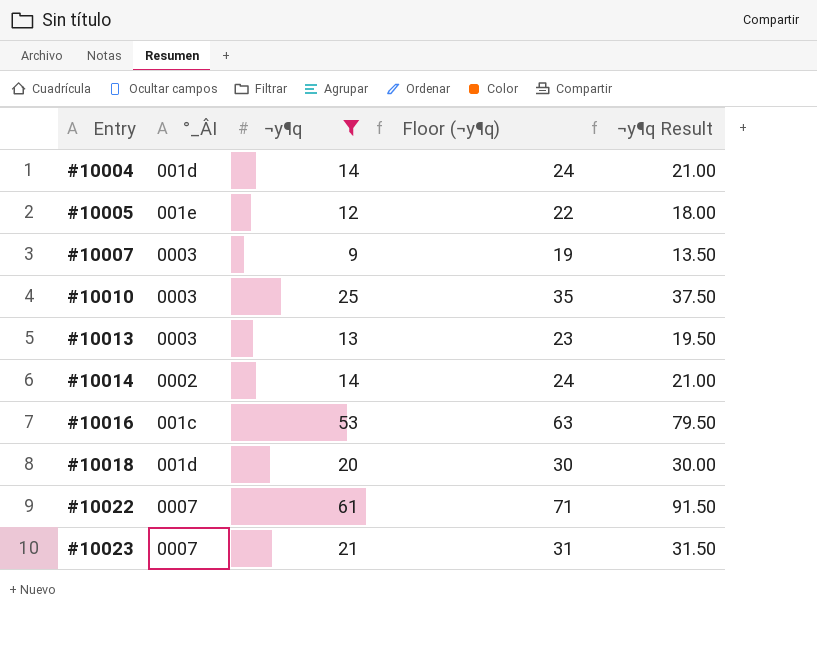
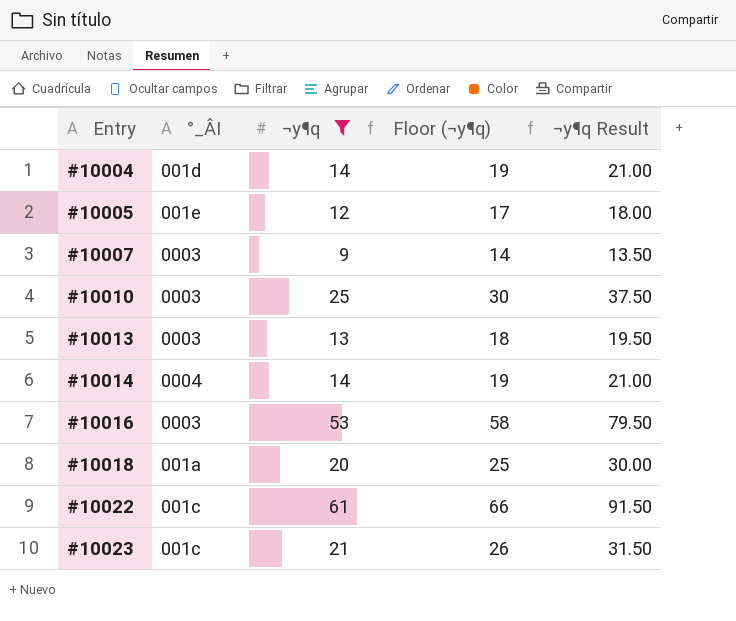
column Floor (¬y¶q) | formula: [¬y¶q] + 10 -> [¬y¶q] + 5
#10014 | °_ÂI: 0002 -> 0004
#10016 | °_ÂI: 001c -> 0003
#10018 | °_ÂI: 001d -> 001a
#10022 | °_ÂI: 0007 -> 001c
#10023 | °_ÂI: 0007 -> 001c

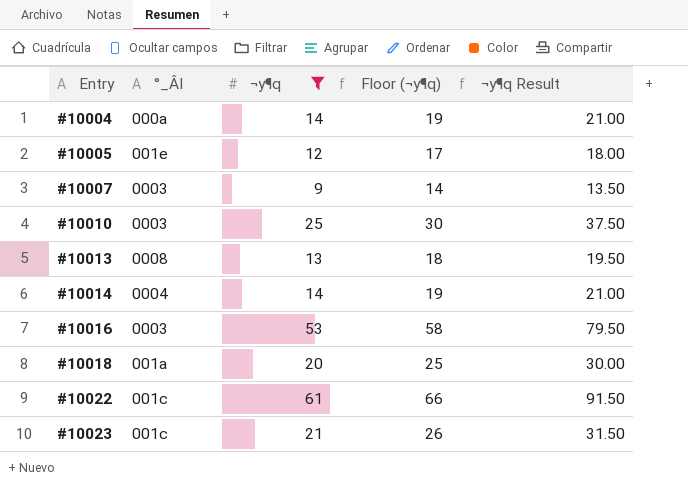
#10004 | °_ÂI: 001d -> 000a
#10013 | °_ÂI: 0003 -> 0008

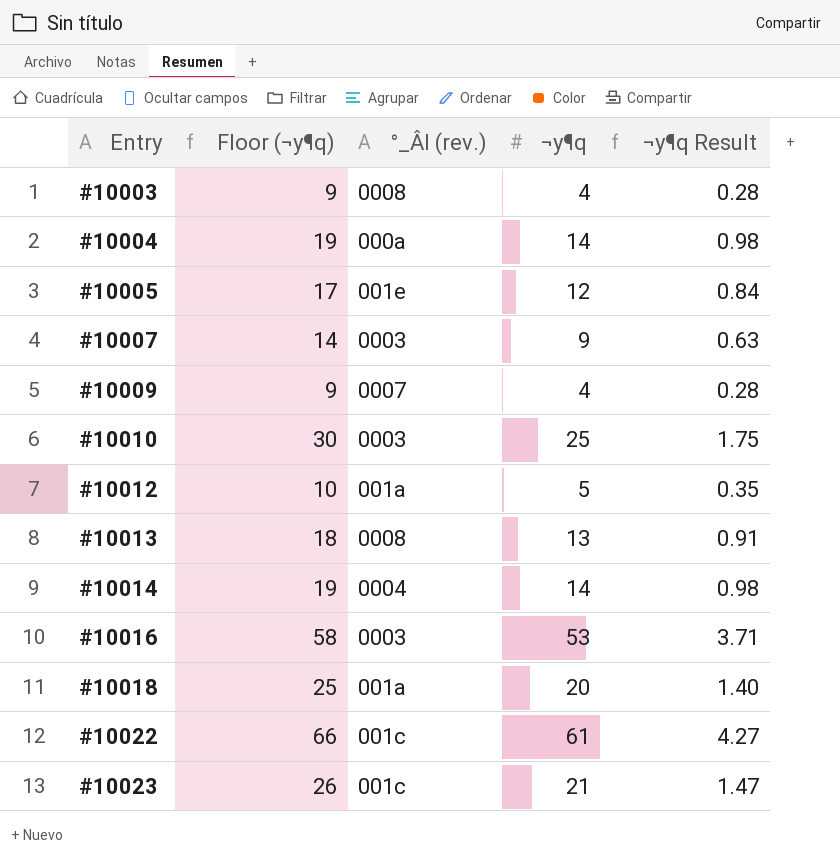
filter: ¬y¶q >= 9 -> none
column Floor (¬y¶q) | position: 4 -> 2
column name: °_ÂI -> °_ÂI (rev.)
column ¬y¶q Result | formula: [¬y¶q] * 1.5 -> [¬y¶q] * 0.07

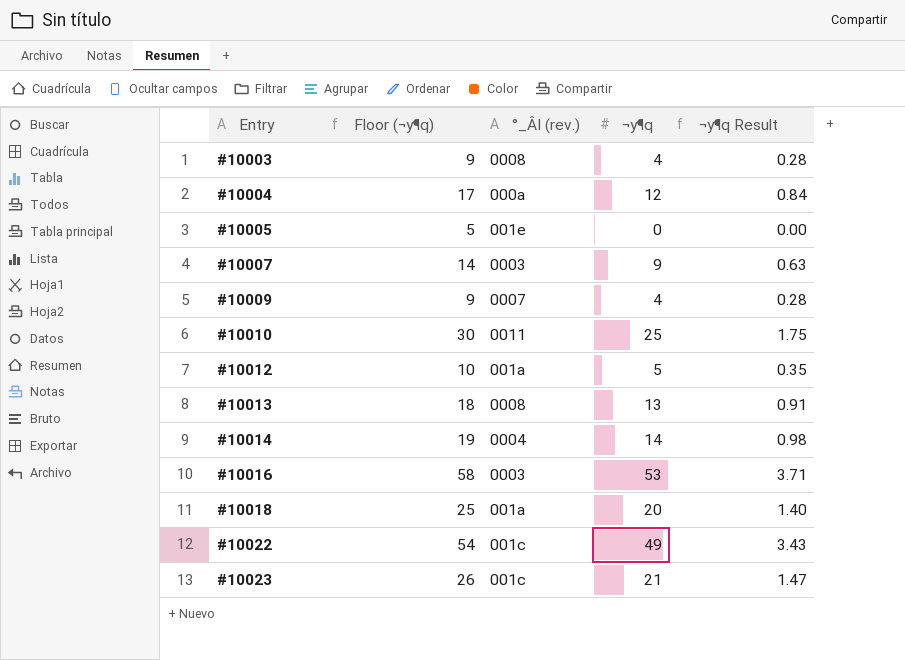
#10004 | Floor (¬y¶q): 19 -> 17
#10004 | ¬y¶q: 14 -> 12
#10004 | ¬y¶q Result: 0.98 -> 0.84
#10005 | Floor (¬y¶q): 17 -> 5
#10005 | ¬y¶q: 12 -> 0
#10005 | ¬y¶q Result: 0.84 -> 0.00
#10010 | °_ÂI (rev.): 0003 -> 0011
#10022 | Floor (¬y¶q): 66 -> 54
#10022 | ¬y¶q: 61 -> 49
#10022 | ¬y¶q Result: 4.27 -> 3.43

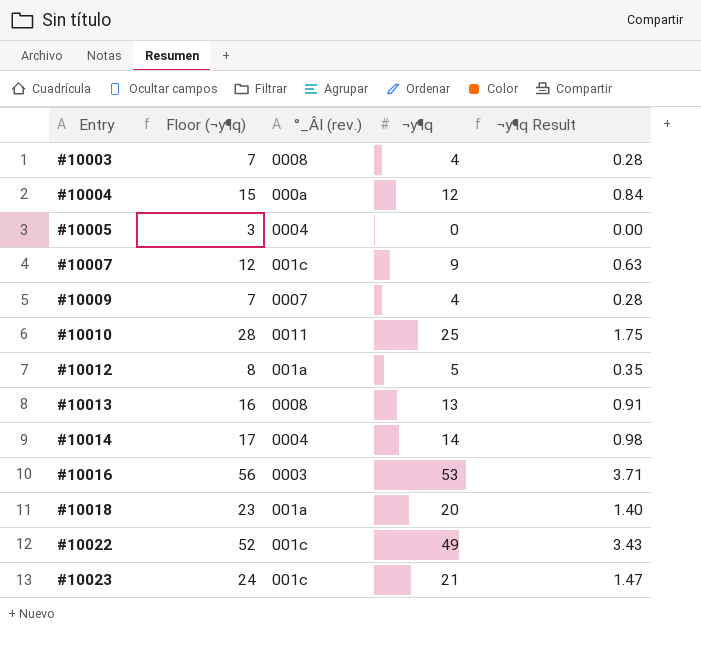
column Floor (¬y¶q) | formula: [¬y¶q] + 5 -> [¬y¶q] + 3
#10005 | °_ÂI (rev.): 001e -> 0004
#10007 | °_ÂI (rev.): 0003 -> 001c

